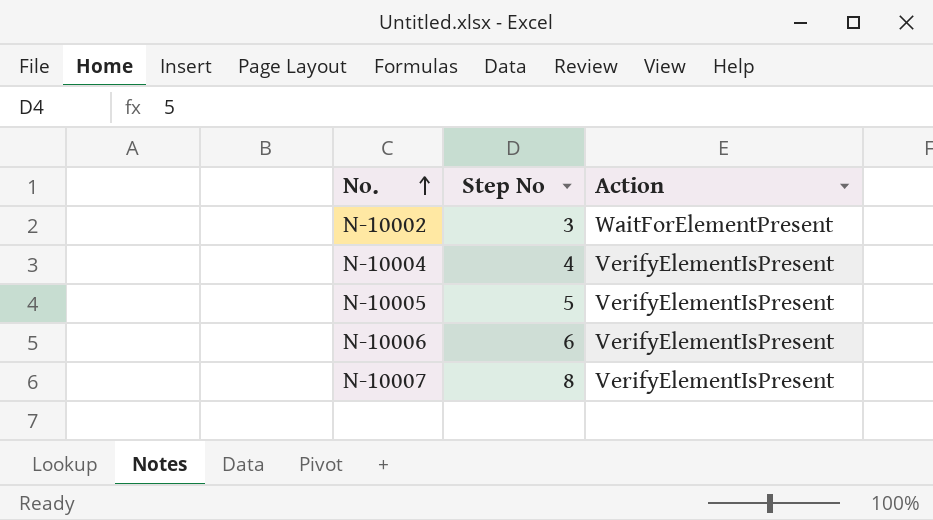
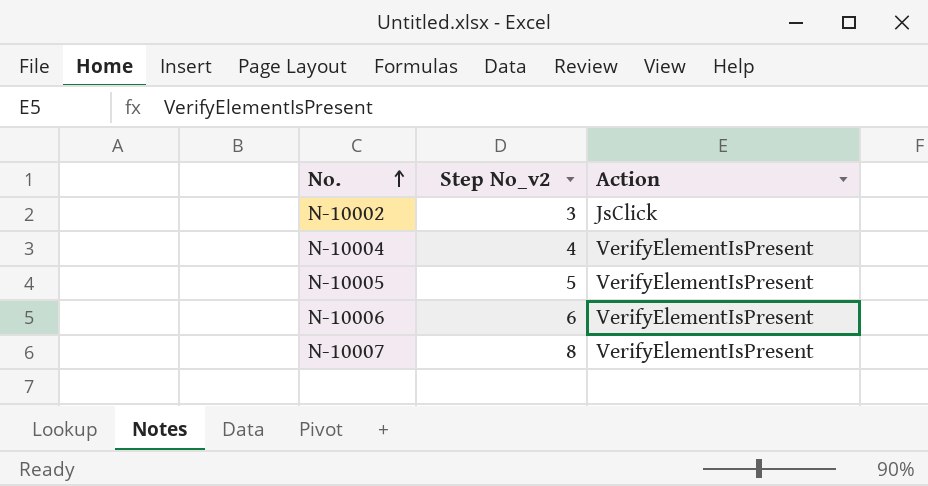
column name: Step No -> Step No_v2
N-10002 | Action: WaitForElementPresent -> JsClick

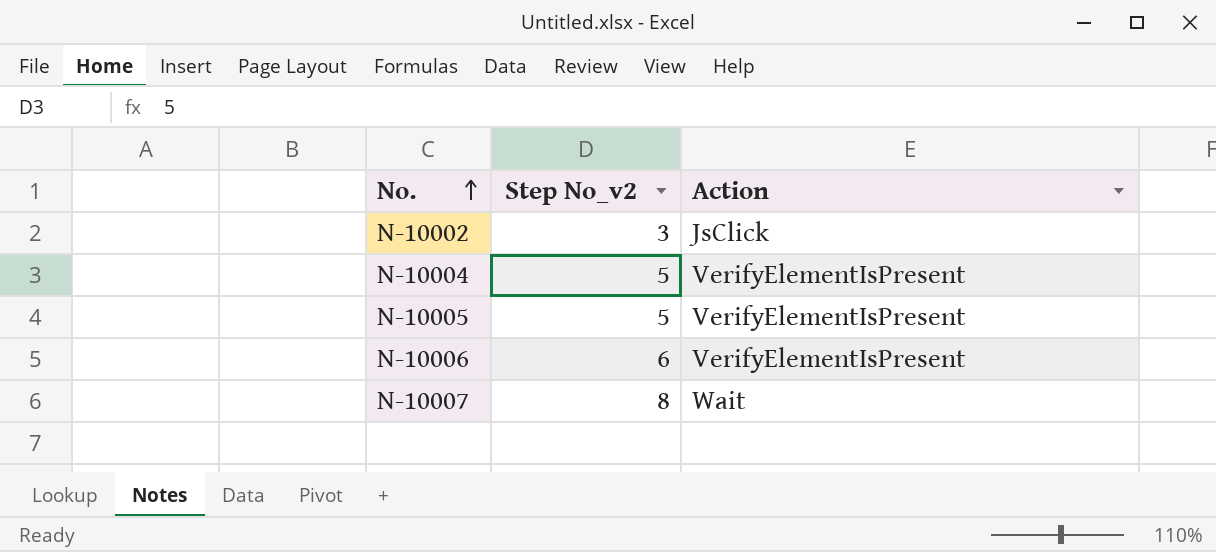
N-10004 | Step No_v2: 4 -> 5
N-10007 | Action: VerifyElementIsPresent -> Wait

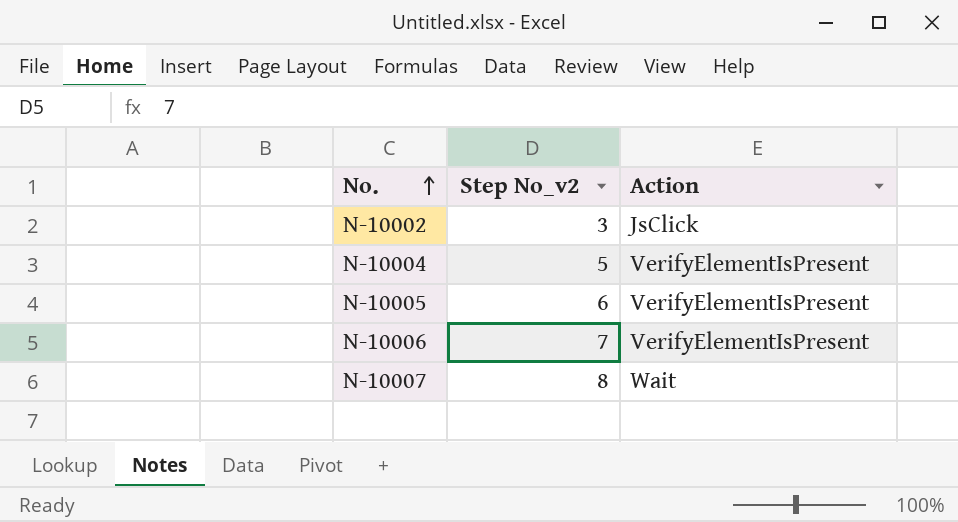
N-10005 | Step No_v2: 5 -> 6
N-10006 | Step No_v2: 6 -> 7

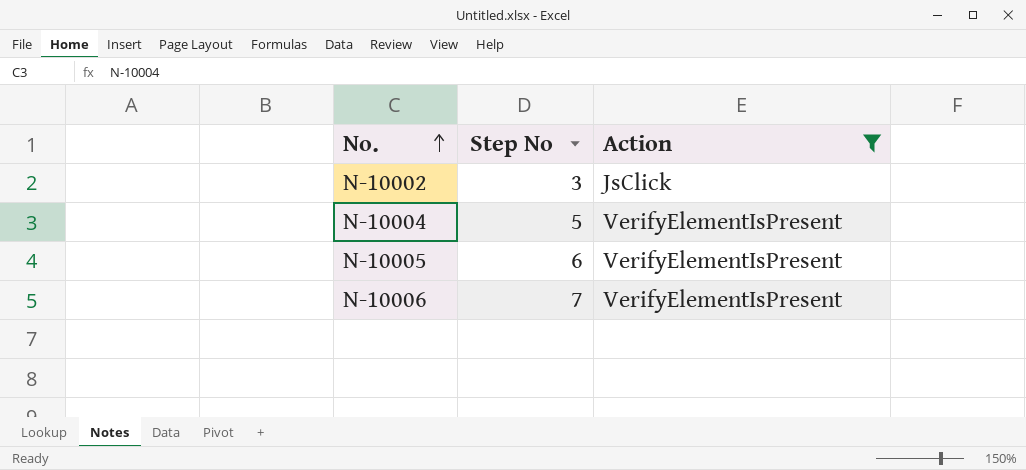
filter: none -> Action != Wait
column name: Step No_v2 -> Step No

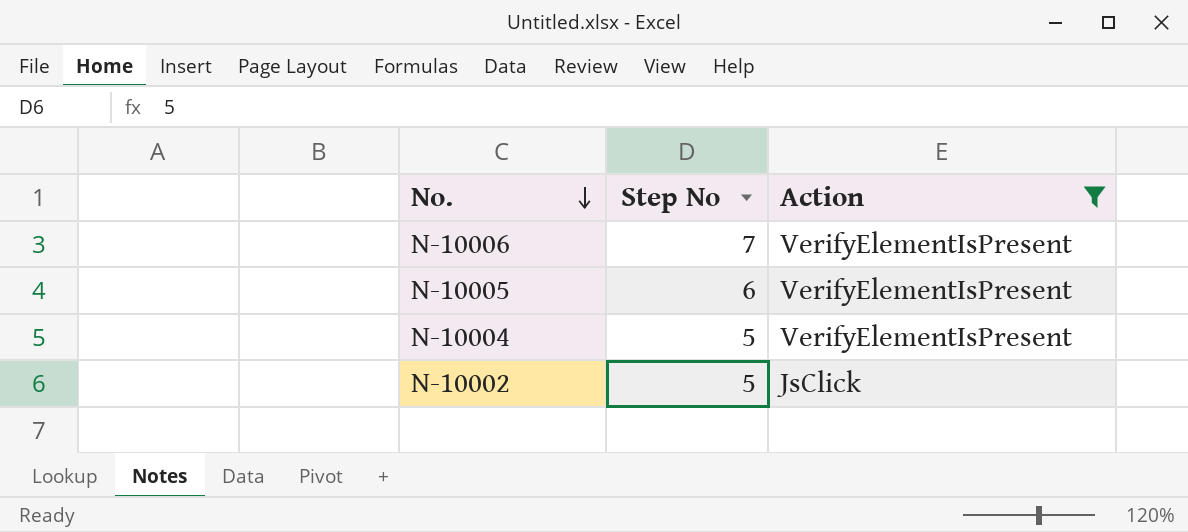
row order: No. ascending -> No. descending
N-10002 | Step No: 3 -> 5

